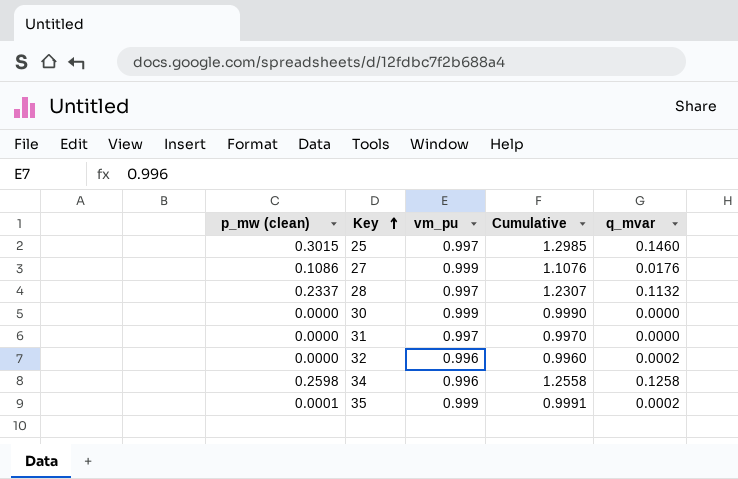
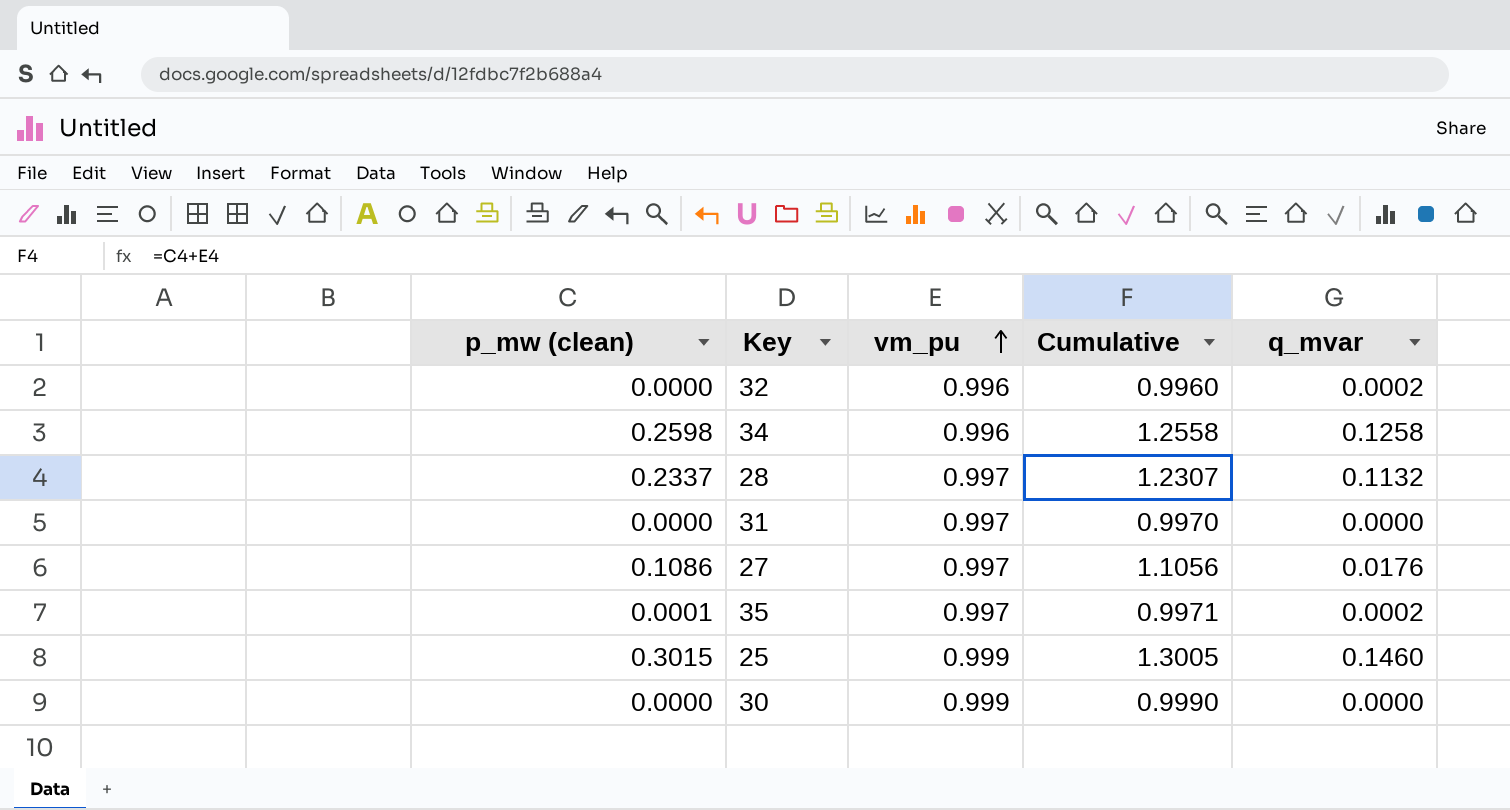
row order: Key ascending -> vm_pu ascending
27 | vm_pu: 0.999 -> 0.997
27 | Cumulative: 1.1076 -> 1.1056
35 | vm_pu: 0.999 -> 0.997
35 | Cumulative: 0.9991 -> 0.9971
25 | vm_pu: 0.997 -> 0.999
25 | Cumulative: 1.2985 -> 1.3005

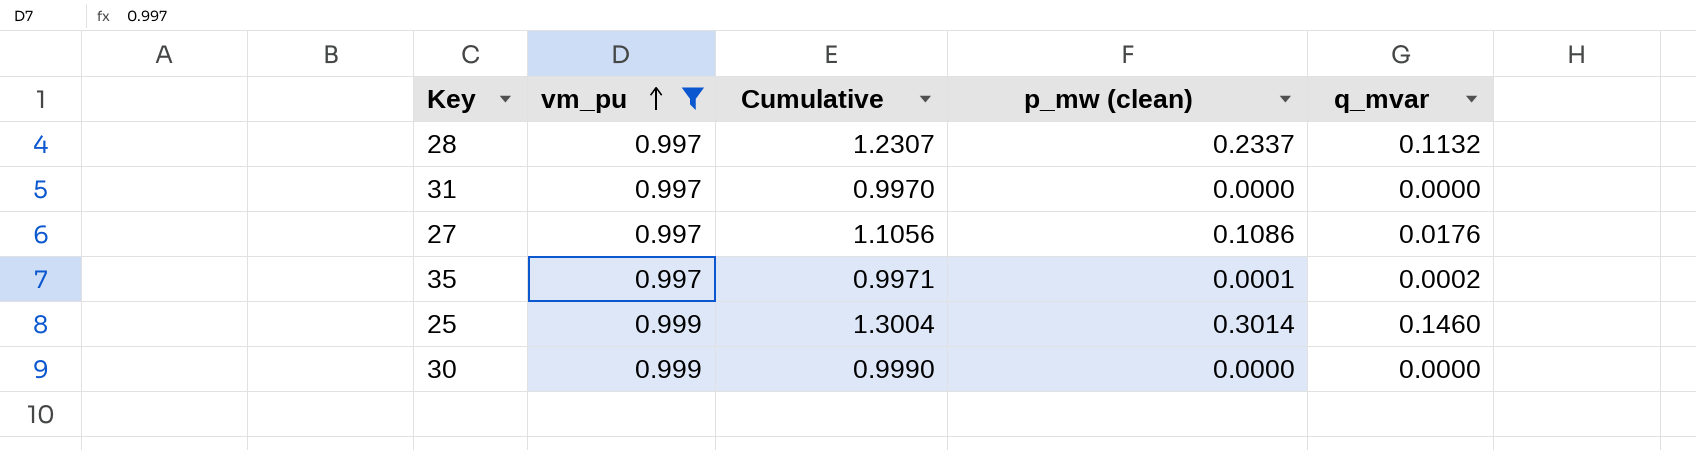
filter: none -> vm_pu != 0.996
column p_mw (clean) | position: 1 -> 4
25 | Cumulative: 1.3005 -> 1.3004
25 | p_mw (clean): 0.3015 -> 0.3014

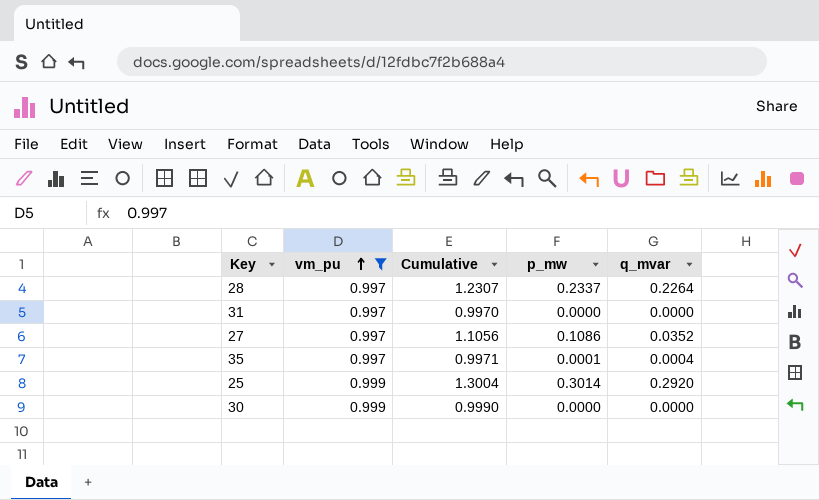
column name: p_mw (clean) -> p_mw
28 | q_mvar: 0.1132 -> 0.2264
27 | q_mvar: 0.0176 -> 0.0352
35 | q_mvar: 0.0002 -> 0.0004
25 | q_mvar: 0.1460 -> 0.2920

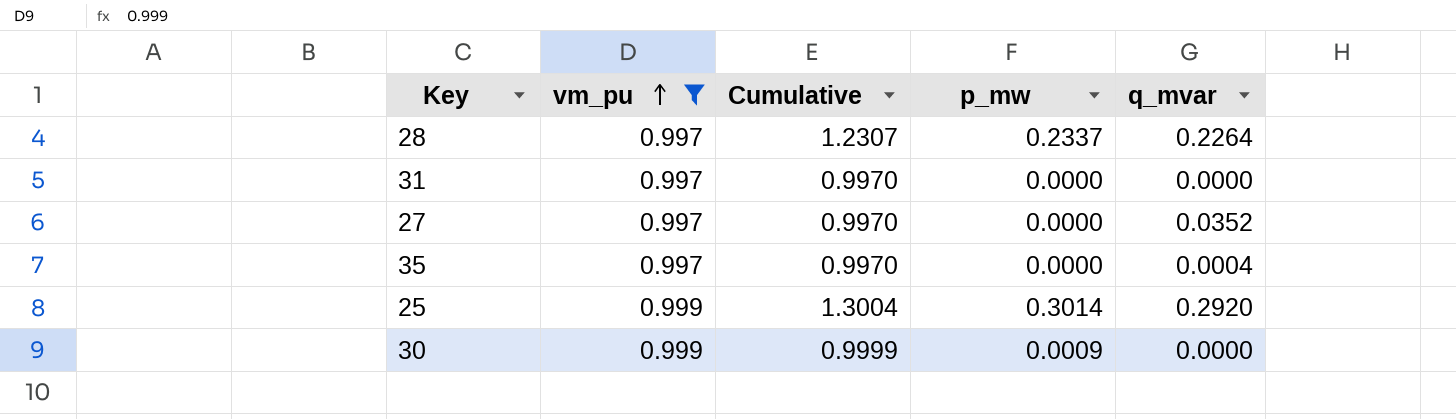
27 | Cumulative: 1.1056 -> 0.9970
27 | p_mw: 0.1086 -> 0.0000
35 | Cumulative: 0.9971 -> 0.9970
35 | p_mw: 0.0001 -> 0.0000
30 | Cumulative: 0.9990 -> 0.9999
30 | p_mw: 0.0000 -> 0.0009

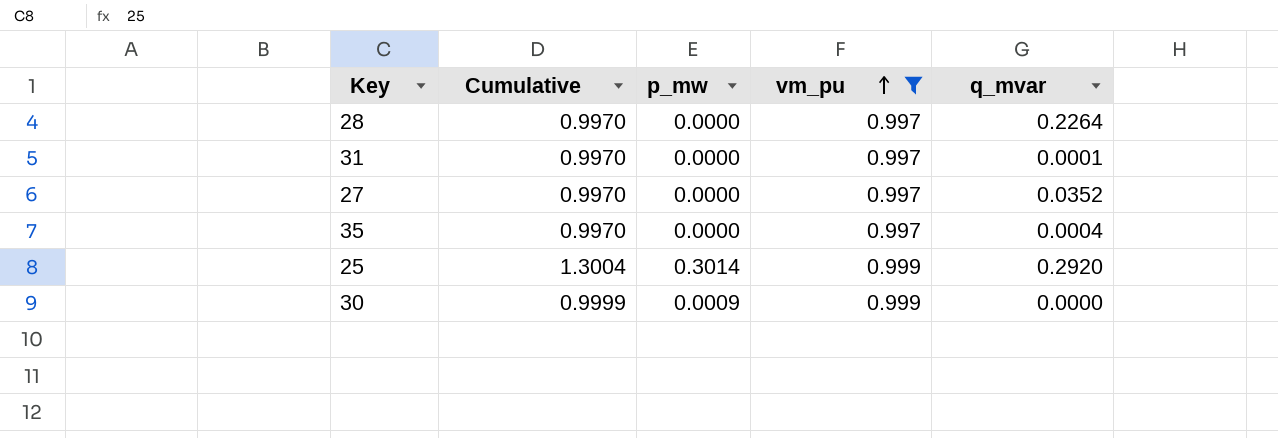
column vm_pu | position: 2 -> 4
28 | Cumulative: 1.2307 -> 0.9970
28 | p_mw: 0.2337 -> 0.0000
31 | q_mvar: 0.0000 -> 0.0001

